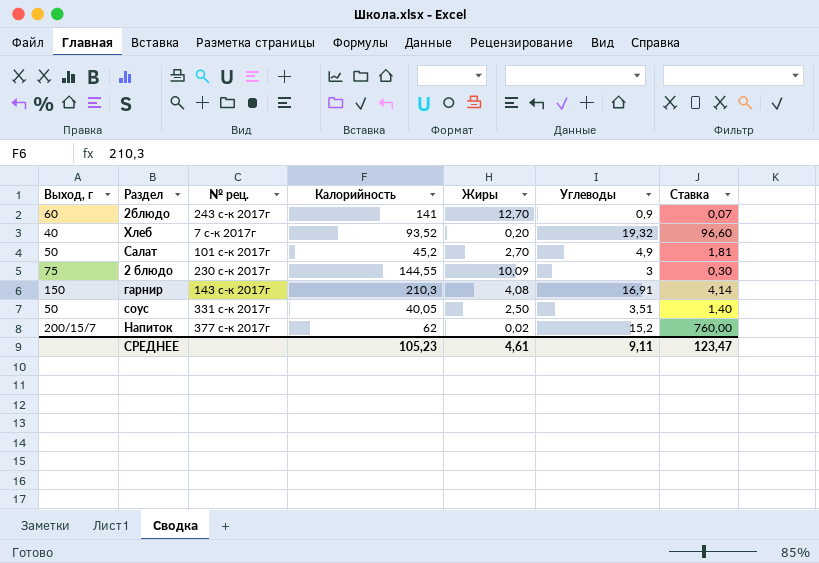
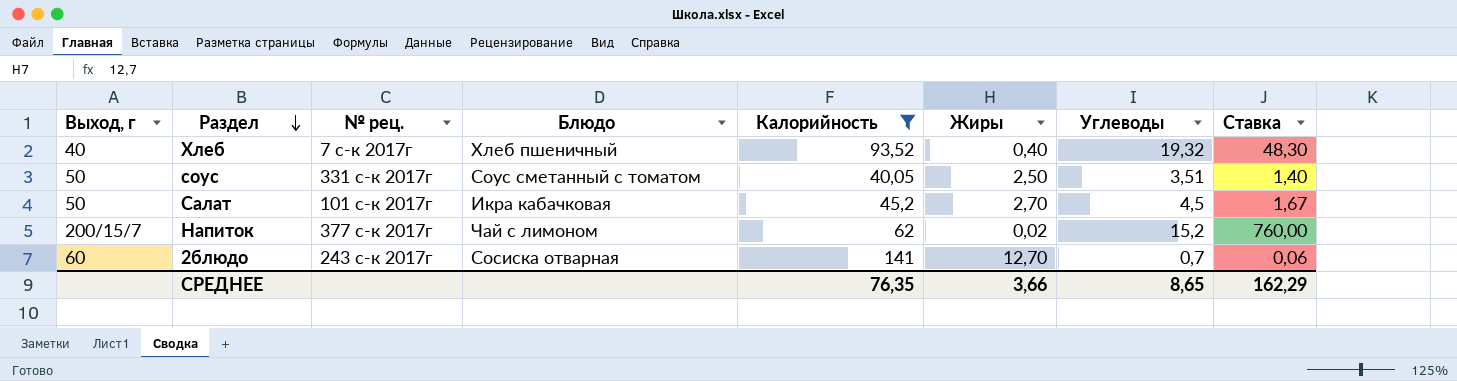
filter: none -> Калорийность <= 141
row order: none -> Раздел descending
column Блюдо | position: none -> 4
Хлеб | Жиры: 0,20 -> 0,40
Хлеб | Ставка: 96,60 -> 48,30
Салат | Углеводы: 4,9 -> 4,5
Салат | Ставка: 1,81 -> 1,67
2блюдо | Углеводы: 0,9 -> 0,7
2блюдо | Ставка: 0,07 -> 0,06
СРЕДНЕЕ | Калорийность: 105,23 -> 76,35
СРЕДНЕЕ | Жиры: 4,61 -> 3,66
СРЕДНЕЕ | Углеводы: 9,11 -> 8,65
СРЕДНЕЕ | Ставка: 123,47 -> 162,29

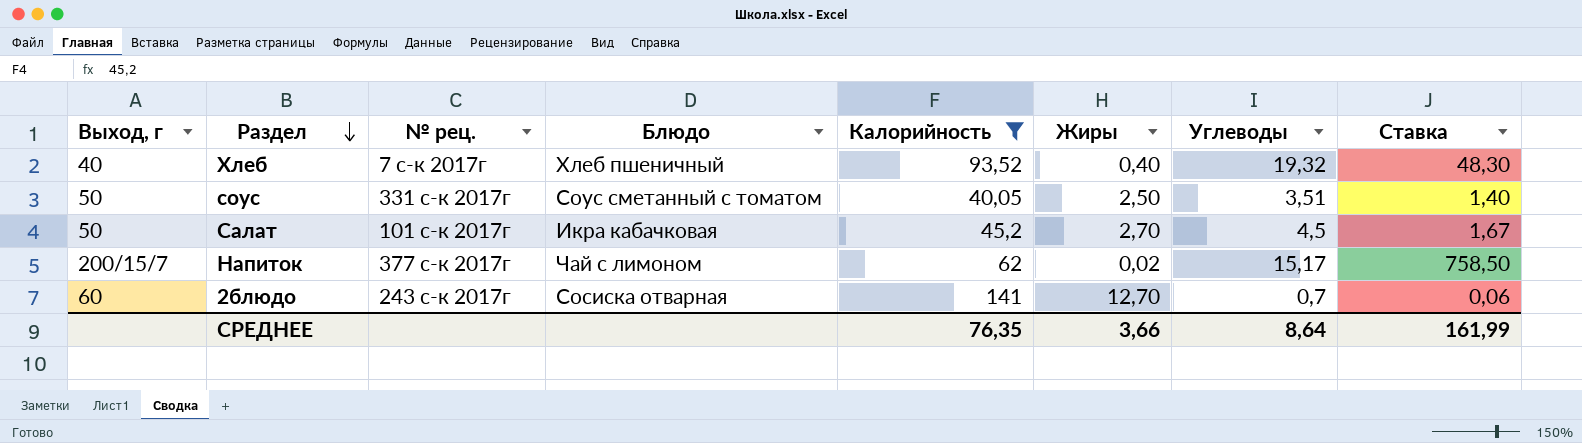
Напиток | Углеводы: 15,2 -> 15,17
Напиток | Ставка: 760,00 -> 758,50
СРЕДНЕЕ | Углеводы: 8,65 -> 8,64
СРЕДНЕЕ | Ставка: 162,29 -> 161,99

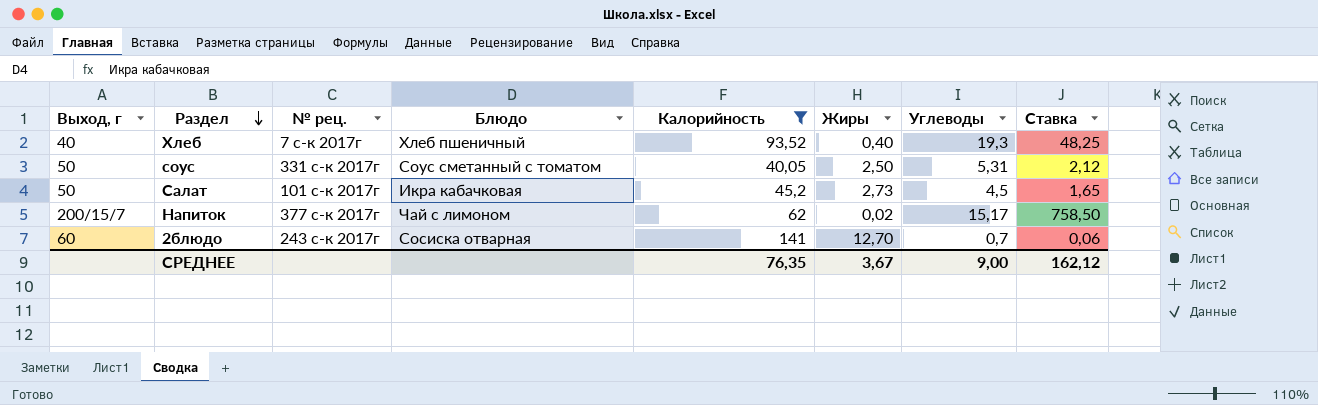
Хлеб | Углеводы: 19,32 -> 19,3
Хлеб | Ставка: 48,30 -> 48,25
соус | Углеводы: 3,51 -> 5,31
соус | Ставка: 1,40 -> 2,12
Салат | Жиры: 2,70 -> 2,73
Салат | Ставка: 1,67 -> 1,65
СРЕДНЕЕ | Жиры: 3,66 -> 3,67
СРЕДНЕЕ | Углеводы: 8,64 -> 9,00
СРЕДНЕЕ | Ставка: 161,99 -> 162,12

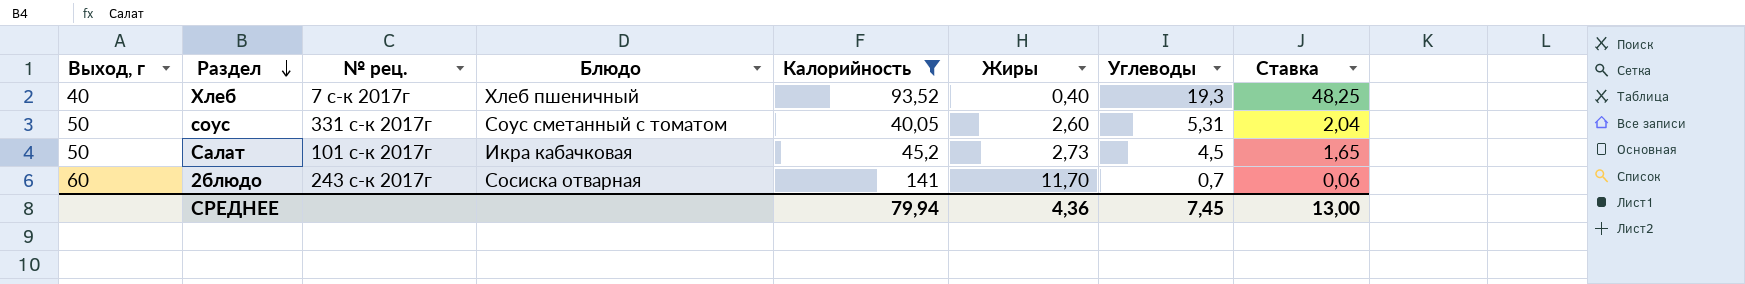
row Напиток: 200/15/7 | 377 с-к 2017г | Чай с лимоном | 62 | 0,02 | 15,17 | 758,50 -> none
соус | Жиры: 2,50 -> 2,60
соус | Ставка: 2,12 -> 2,04
2блюдо | Жиры: 12,70 -> 11,70
СРЕДНЕЕ | Калорийность: 76,35 -> 79,94
СРЕДНЕЕ | Жиры: 3,67 -> 4,36
СРЕДНЕЕ | Углеводы: 9,00 -> 7,45
СРЕДНЕЕ | Ставка: 162,12 -> 13,00

